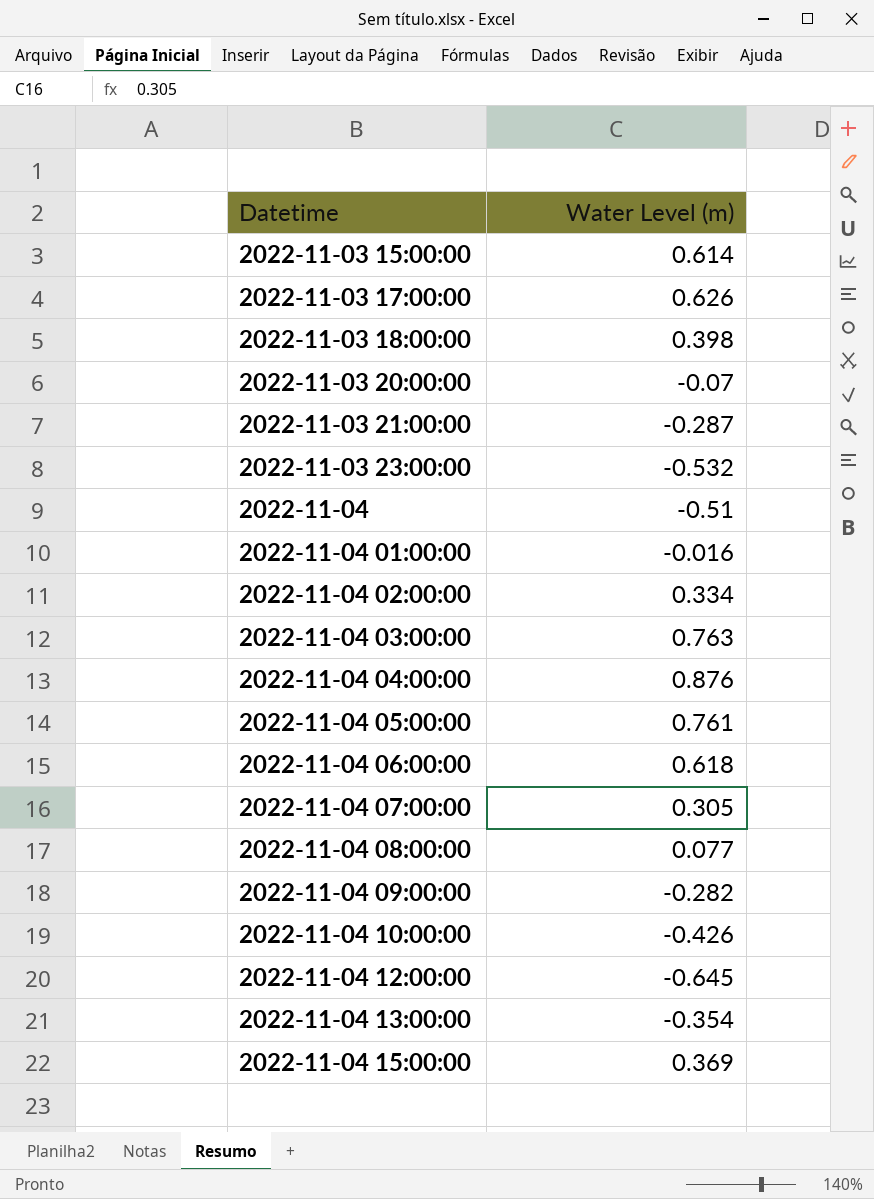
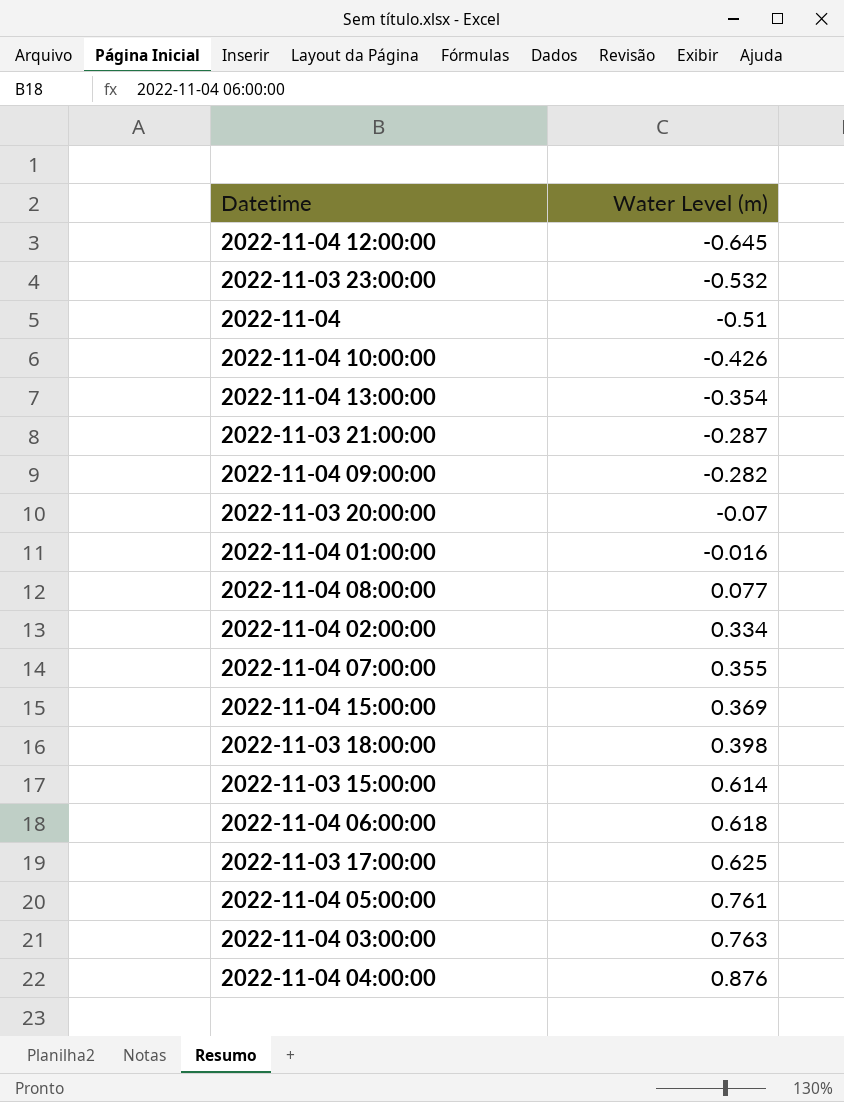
row order: Datetime ascending -> Water Level (m) ascending
2022-11-04 07:00:00 | Water Level (m): 0.305 -> 0.355
2022-11-03 17:00:00 | Water Level (m): 0.626 -> 0.625

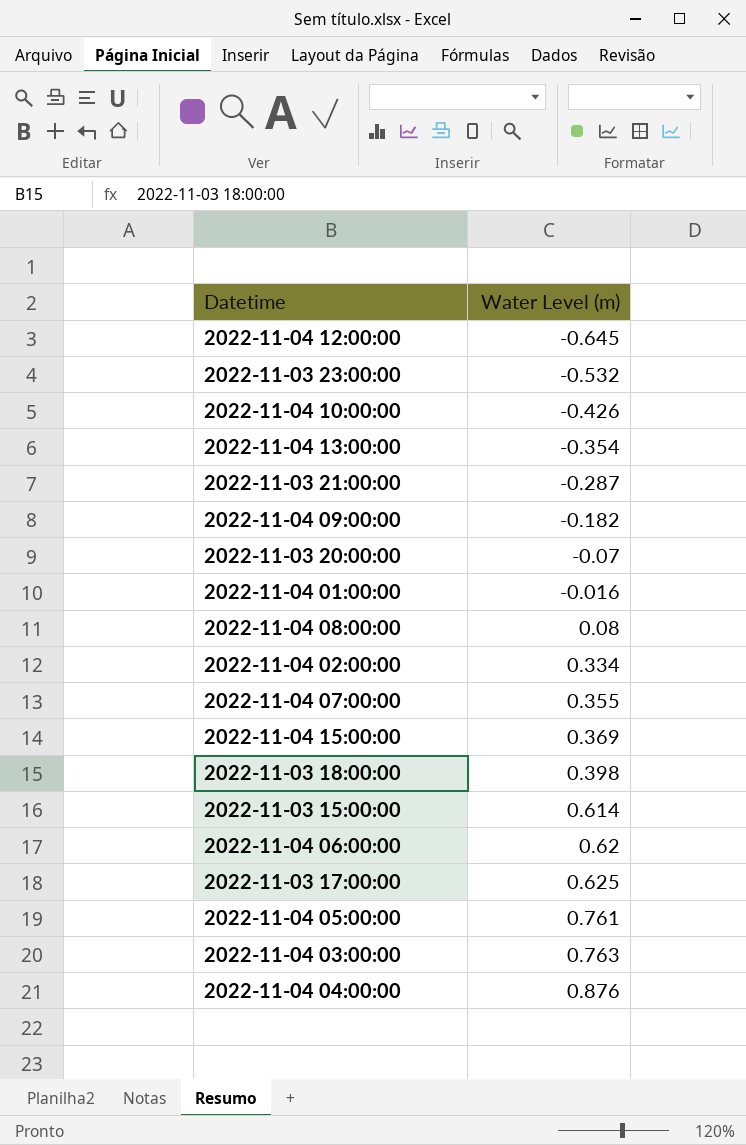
row 2022-11-04: -0.51 -> none
2022-11-04 09:00:00 | Water Level (m): -0.282 -> -0.182
2022-11-04 08:00:00 | Water Level (m): 0.077 -> 0.08
2022-11-04 06:00:00 | Water Level (m): 0.618 -> 0.62

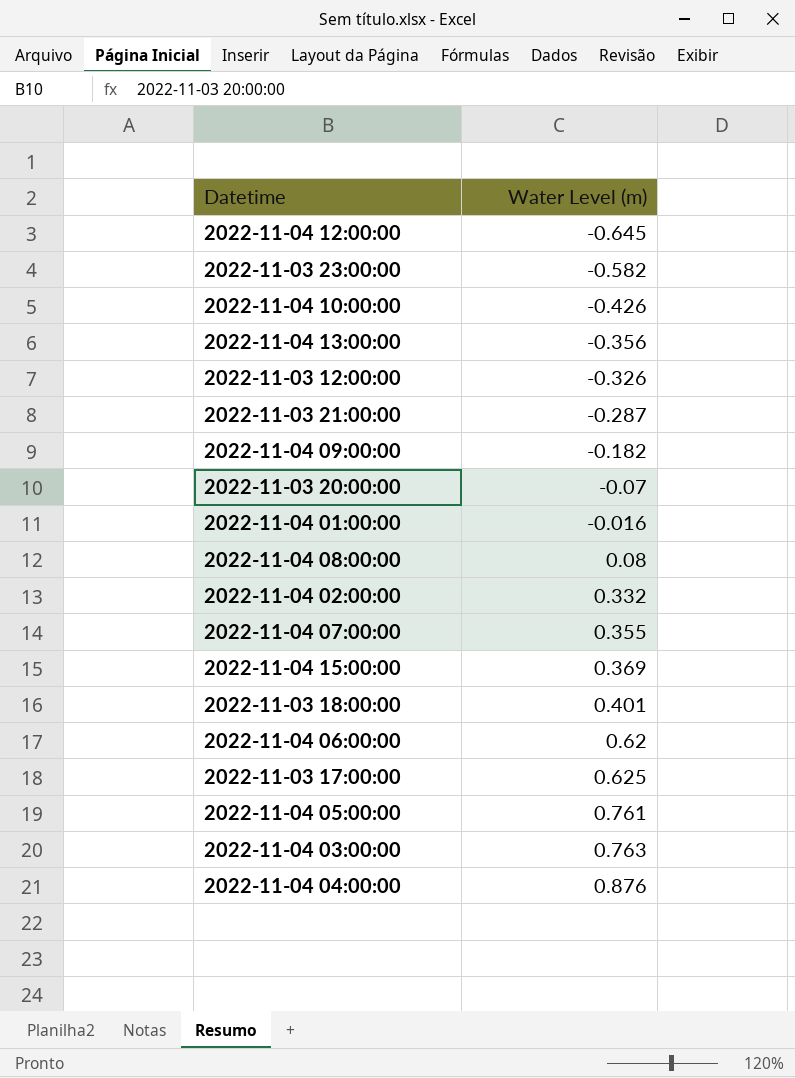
row 2022-11-03 15:00:00: 0.614 -> none
2022-11-03 23:00:00 | Water Level (m): -0.532 -> -0.582
2022-11-04 13:00:00 | Water Level (m): -0.354 -> -0.356
row 2022-11-03 12:00:00: none -> -0.326
2022-11-04 02:00:00 | Water Level (m): 0.334 -> 0.332
2022-11-03 18:00:00 | Water Level (m): 0.398 -> 0.401

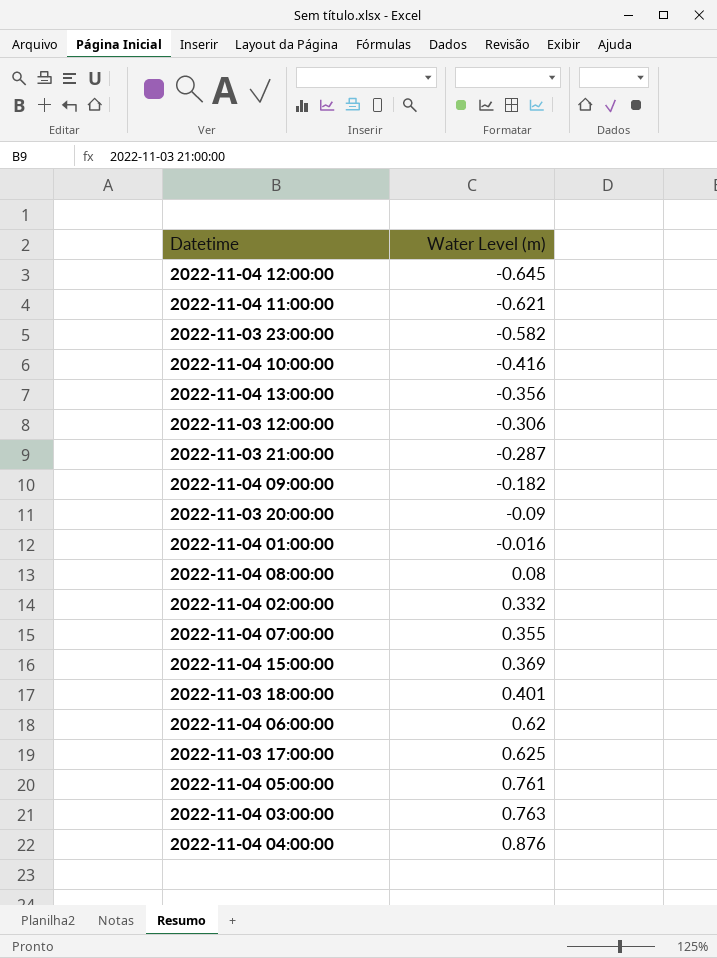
row 2022-11-04 11:00:00: none -> -0.621
2022-11-04 10:00:00 | Water Level (m): -0.426 -> -0.416
2022-11-03 12:00:00 | Water Level (m): -0.326 -> -0.306
2022-11-03 20:00:00 | Water Level (m): -0.07 -> -0.09

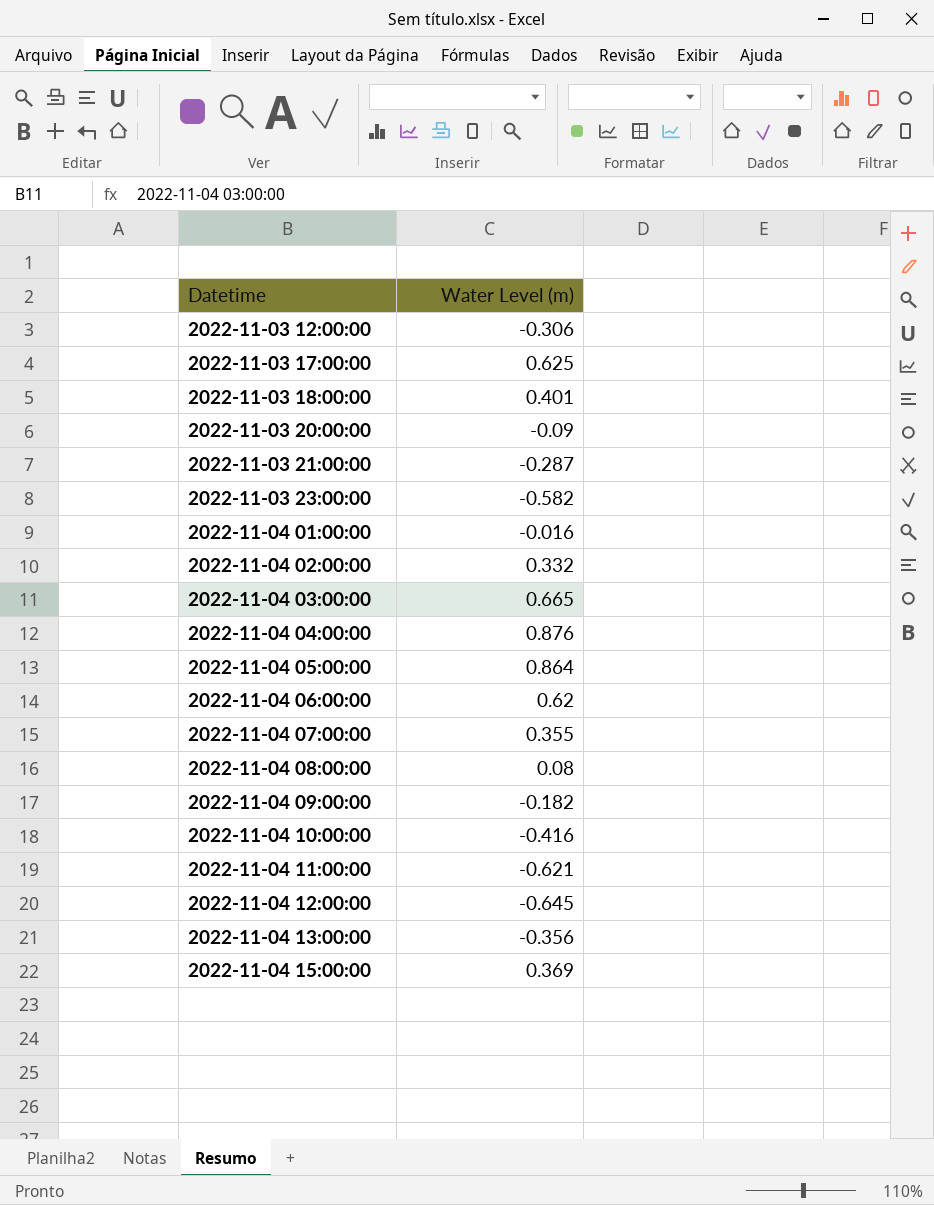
row order: Water Level (m) ascending -> Datetime ascending
2022-11-04 03:00:00 | Water Level (m): 0.763 -> 0.665
2022-11-04 05:00:00 | Water Level (m): 0.761 -> 0.864

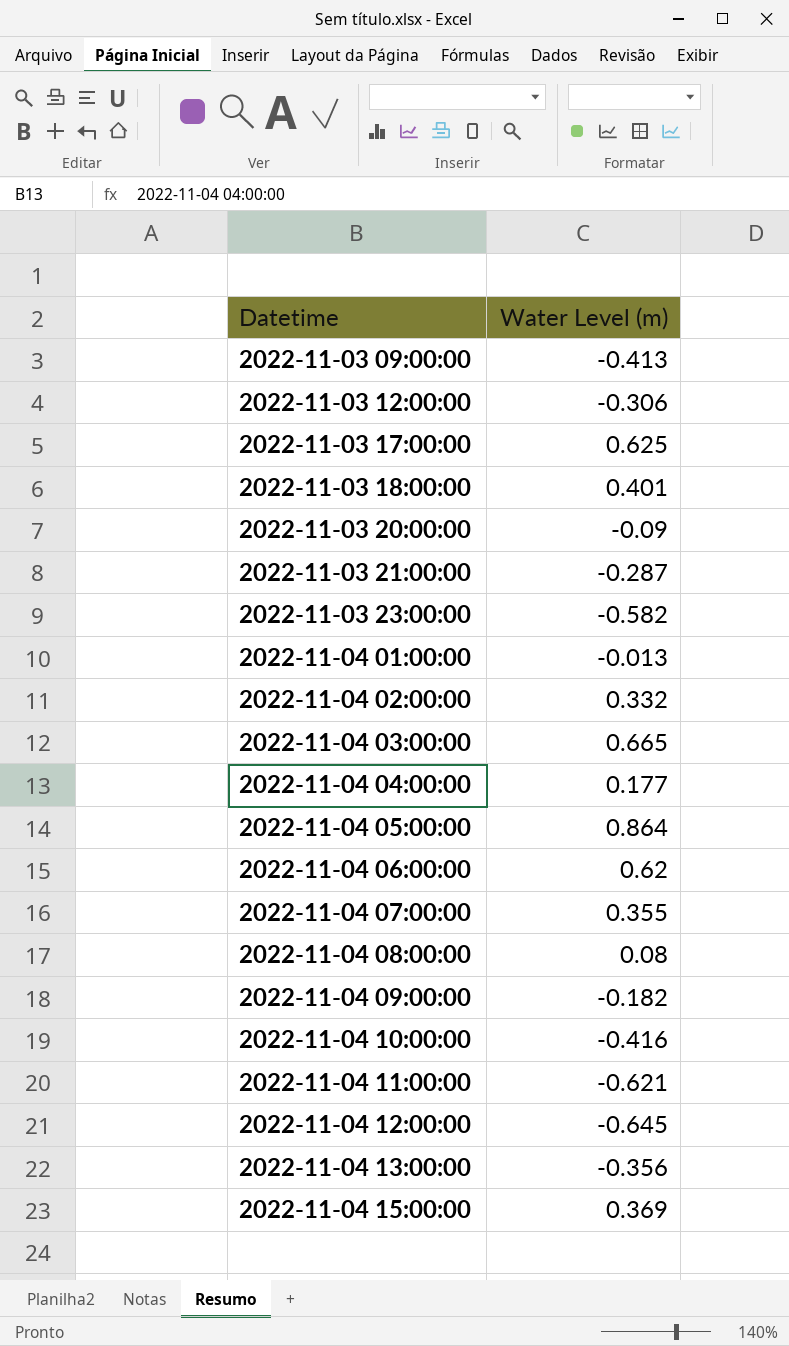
row 2022-11-03 09:00:00: none -> -0.413
2022-11-04 01:00:00 | Water Level (m): -0.016 -> -0.013
2022-11-04 04:00:00 | Water Level (m): 0.876 -> 0.177

